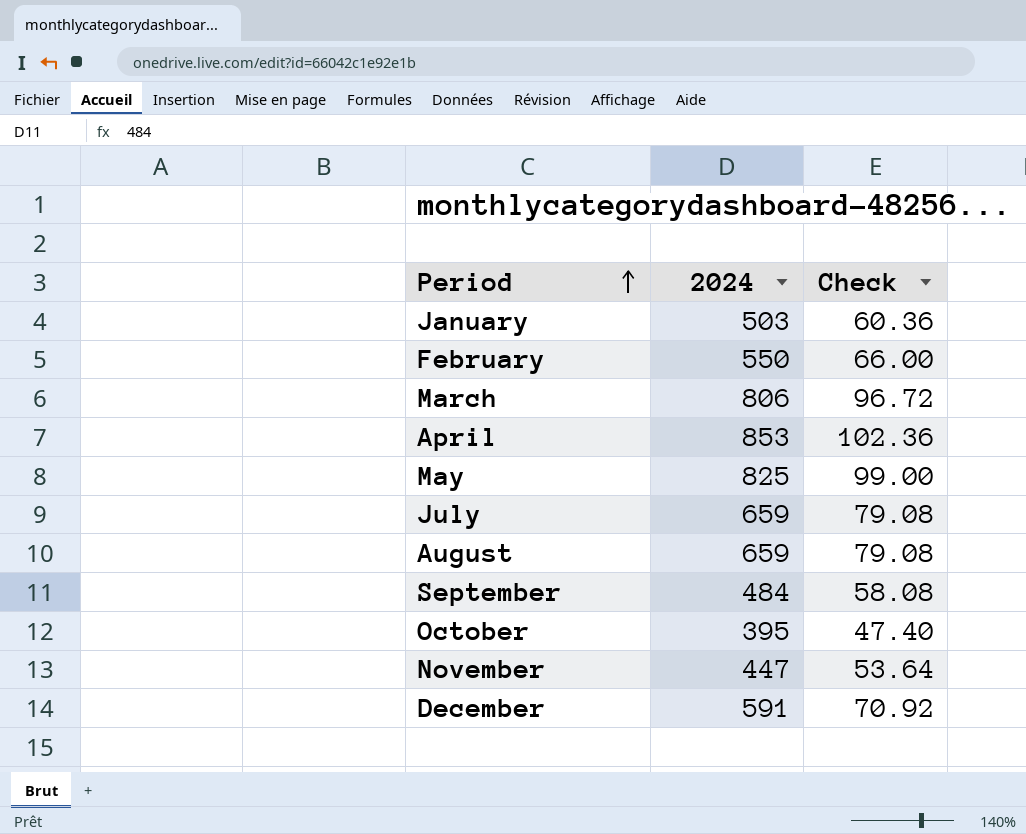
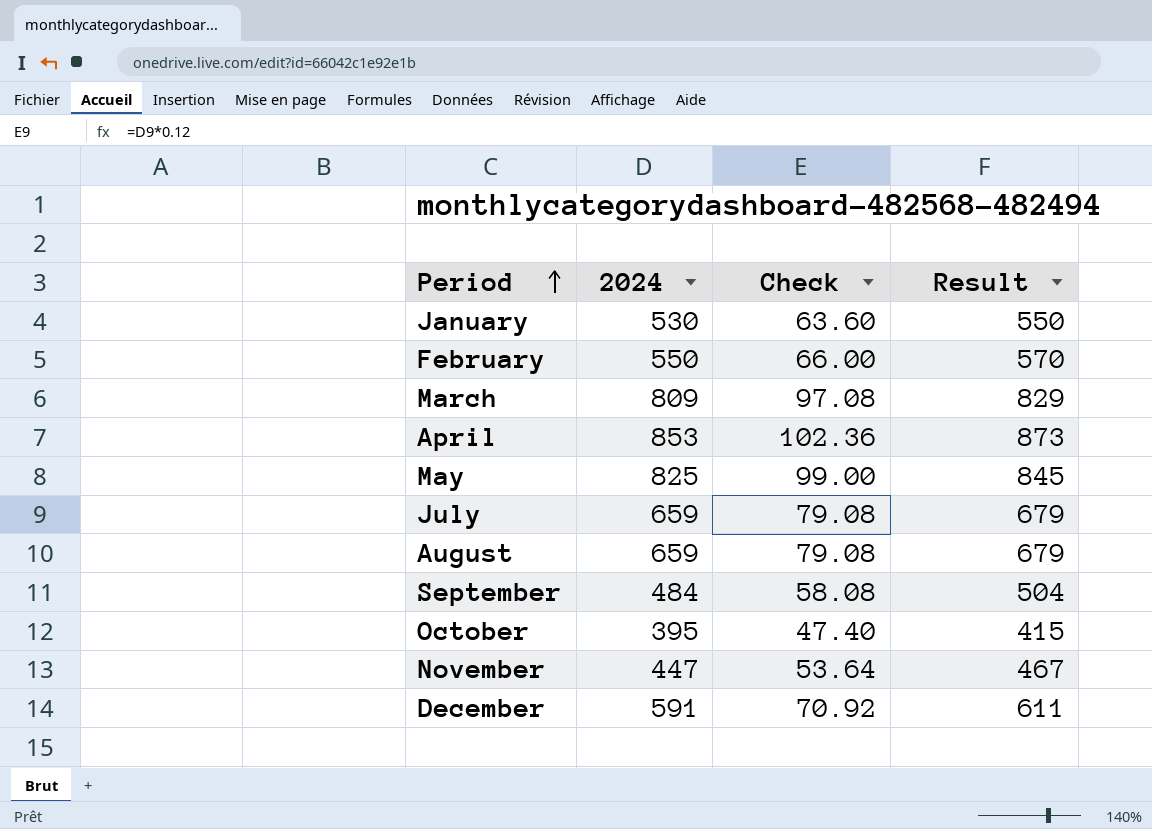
column Result | formula: none -> [2024] + 20
January | 2024: 503 -> 530
January | Check: 60.36 -> 63.60
March | 2024: 806 -> 809
March | Check: 96.72 -> 97.08

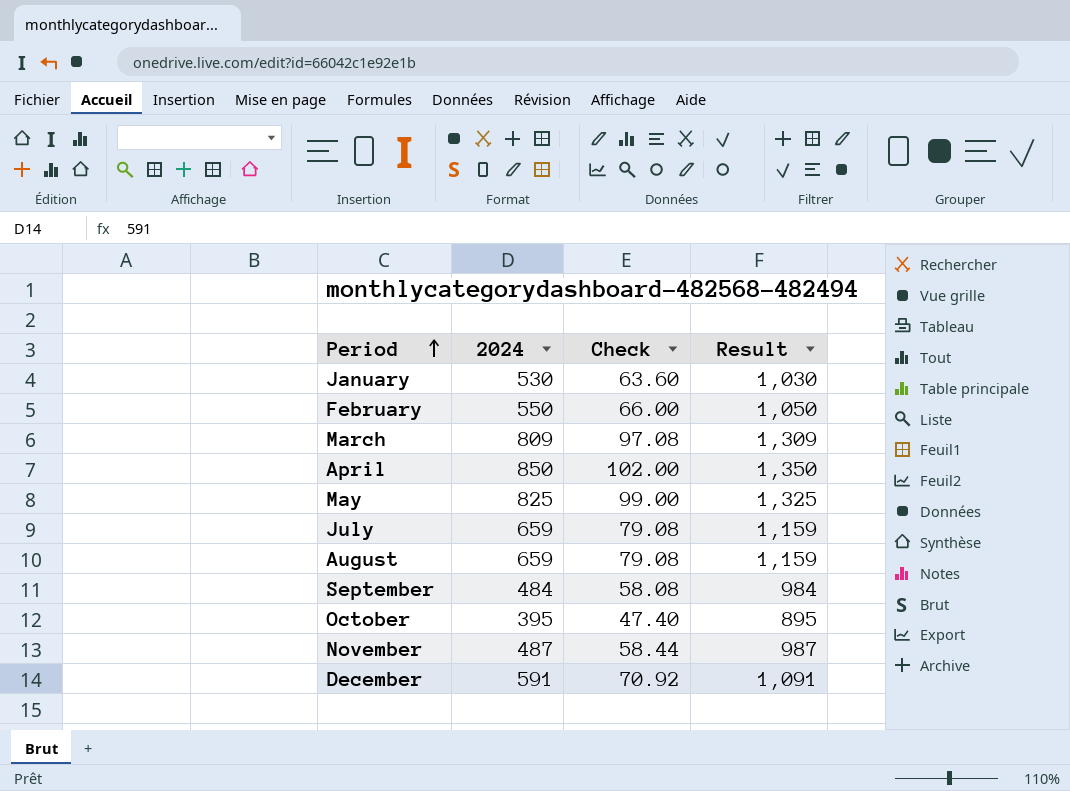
column Result | formula: [2024] + 20 -> [2024] + 500
April | 2024: 853 -> 850
April | Check: 102.36 -> 102.00
November | 2024: 447 -> 487
November | Check: 53.64 -> 58.44

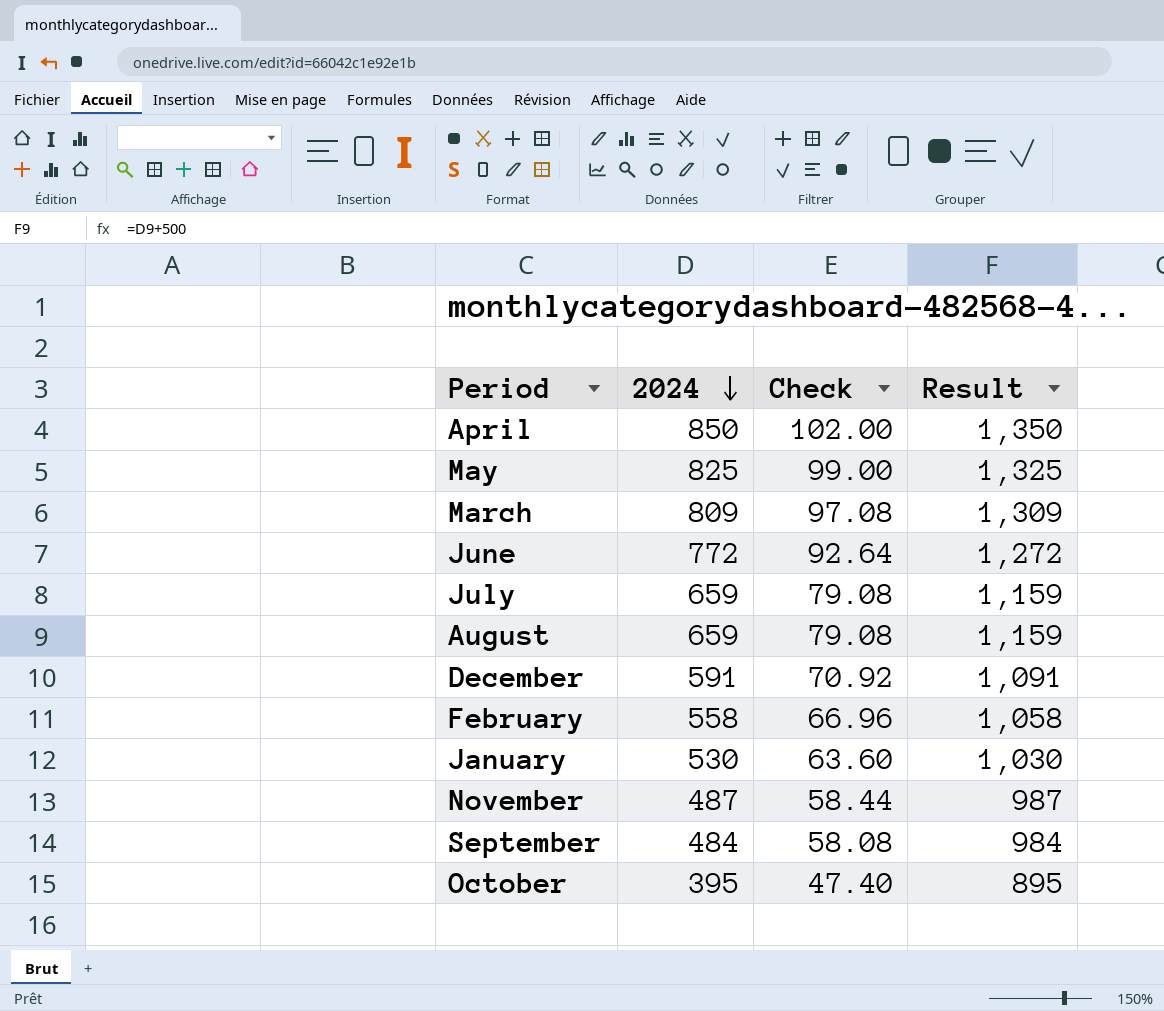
row order: Period ascending -> 2024 descending
row June: none -> 772 | 92.64 | 1,272
February | 2024: 550 -> 558
February | Check: 66.00 -> 66.96
February | Result: 1,050 -> 1,058

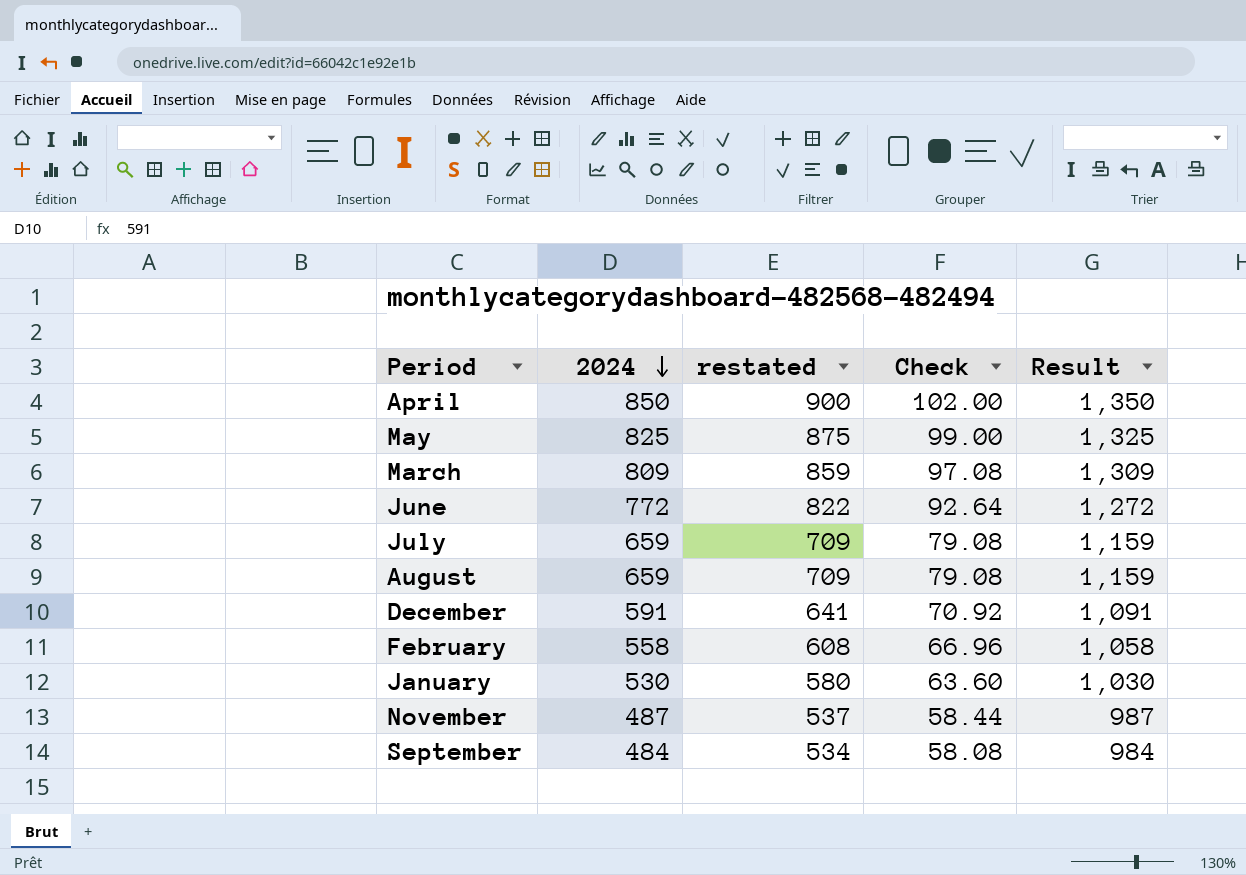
column restated | formula: none -> [2024] + 50
row October: 395 | 47.40 | 895 -> none

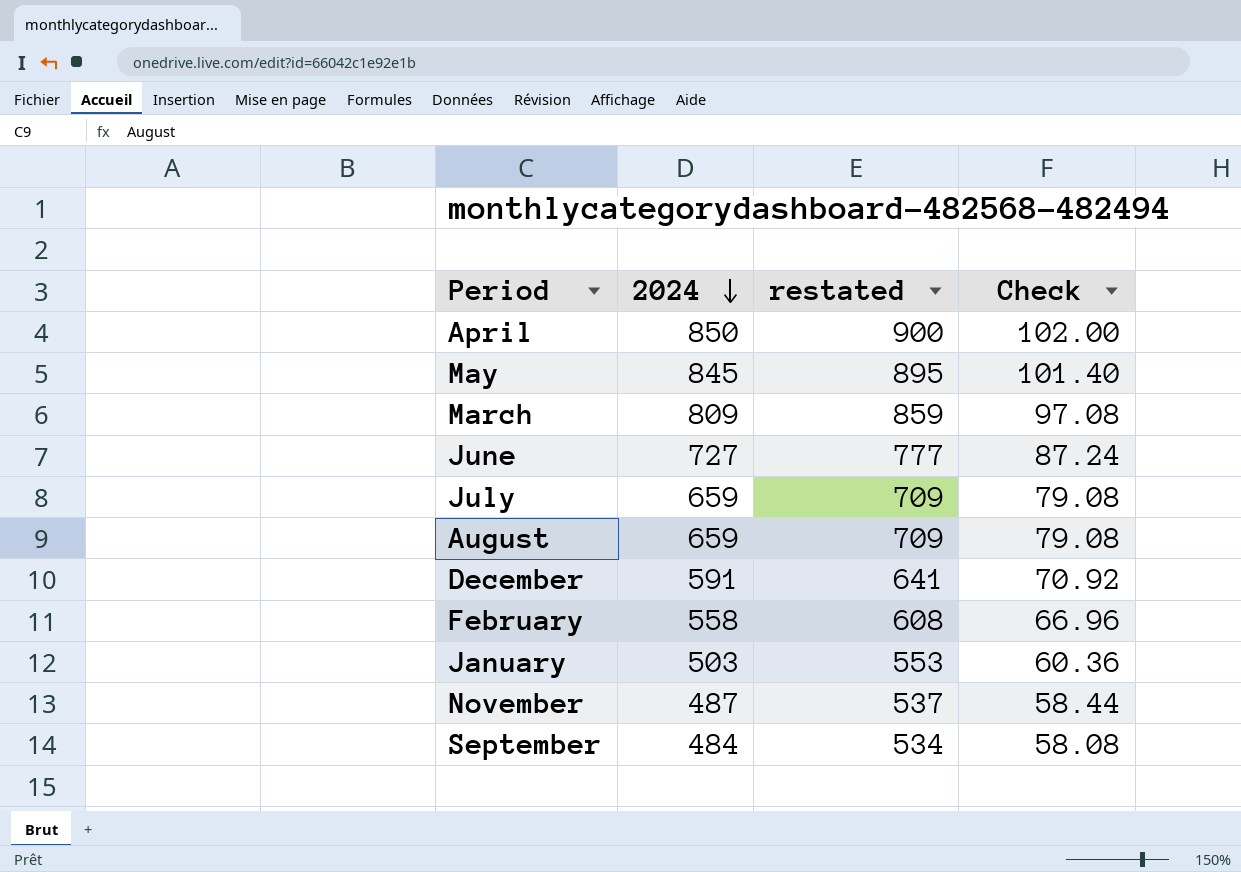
column Result | formula: [2024] + 500 -> none
May | 2024: 825 -> 845
May | restated: 875 -> 895
May | Check: 99.00 -> 101.40
June | 2024: 772 -> 727
June | restated: 822 -> 777
June | Check: 92.64 -> 87.24
January | 2024: 530 -> 503
January | restated: 580 -> 553
January | Check: 63.60 -> 60.36

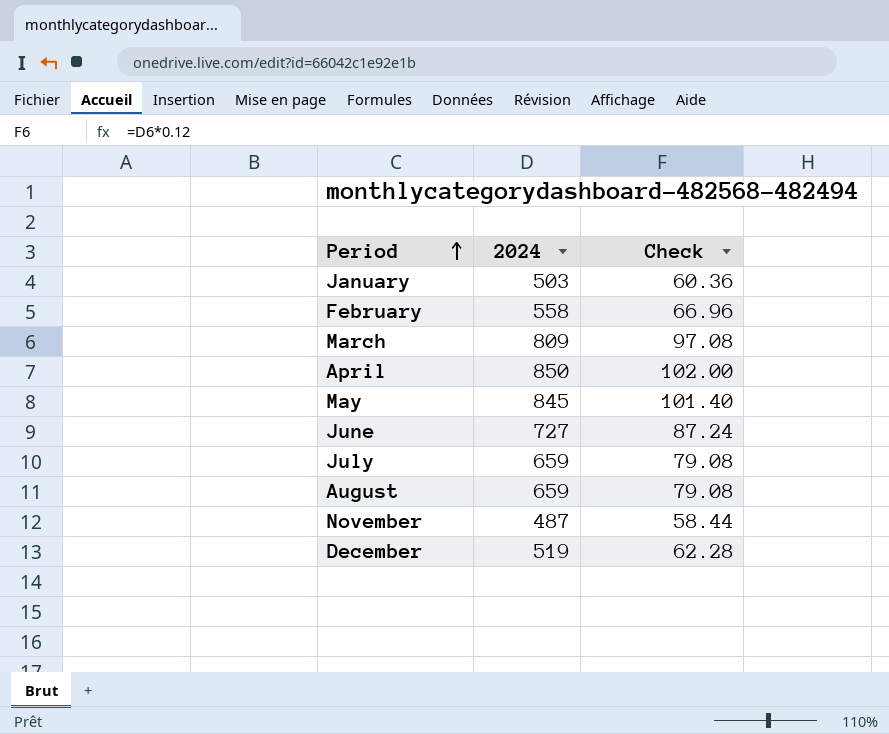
row order: 2024 descending -> Period ascending
column restated | formula: [2024] + 50 -> none
row September: 484 | 534 | 58.08 -> none
December | 2024: 591 -> 519
December | Check: 70.92 -> 62.28

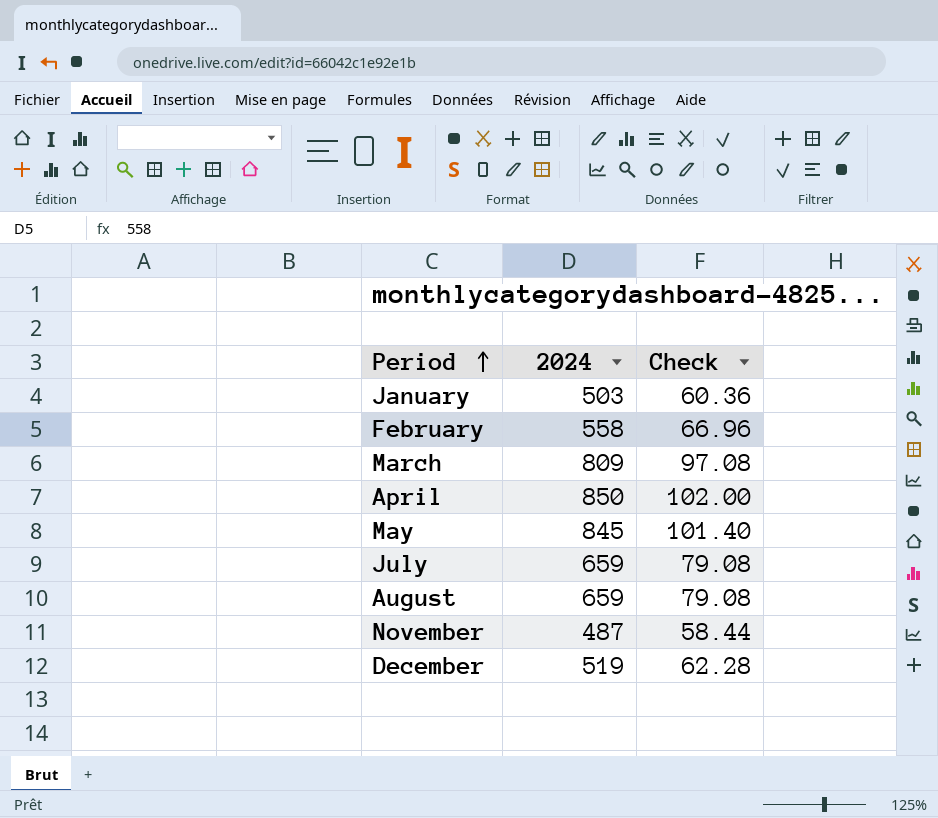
row June: 727 | 87.24 -> none

